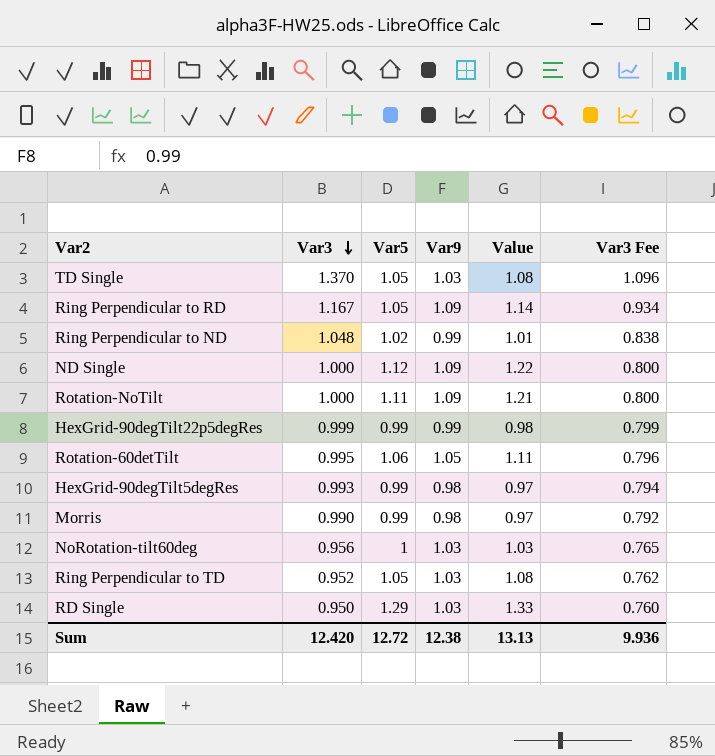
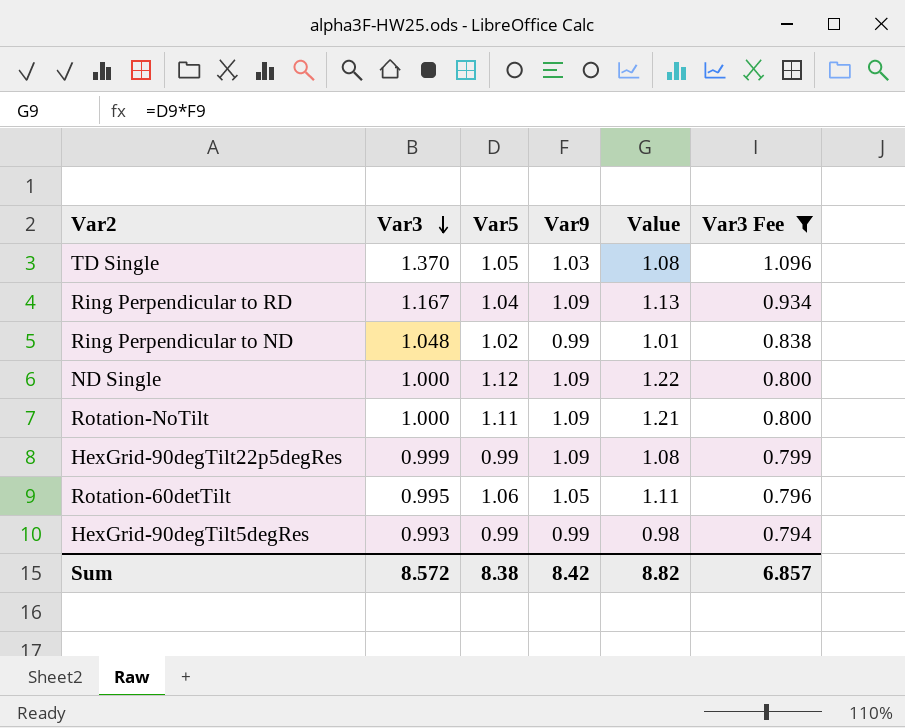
filter: none -> Var3 Fee >= 0.794
Ring Perpendicular to RD | Var5: 1.05 -> 1.04
Ring Perpendicular to RD | Value: 1.14 -> 1.13
HexGrid-90degTilt22p5degRes | Var9: 0.99 -> 1.09
HexGrid-90degTilt22p5degRes | Value: 0.98 -> 1.08
HexGrid-90degTilt5degRes | Var9: 0.98 -> 0.99
HexGrid-90degTilt5degRes | Value: 0.97 -> 0.98
Sum | Var3: 12.420 -> 8.572
Sum | Var5: 12.72 -> 8.38
Sum | Var9: 12.38 -> 8.42
Sum | Value: 13.13 -> 8.82
Sum | Var3 Fee: 9.936 -> 6.857

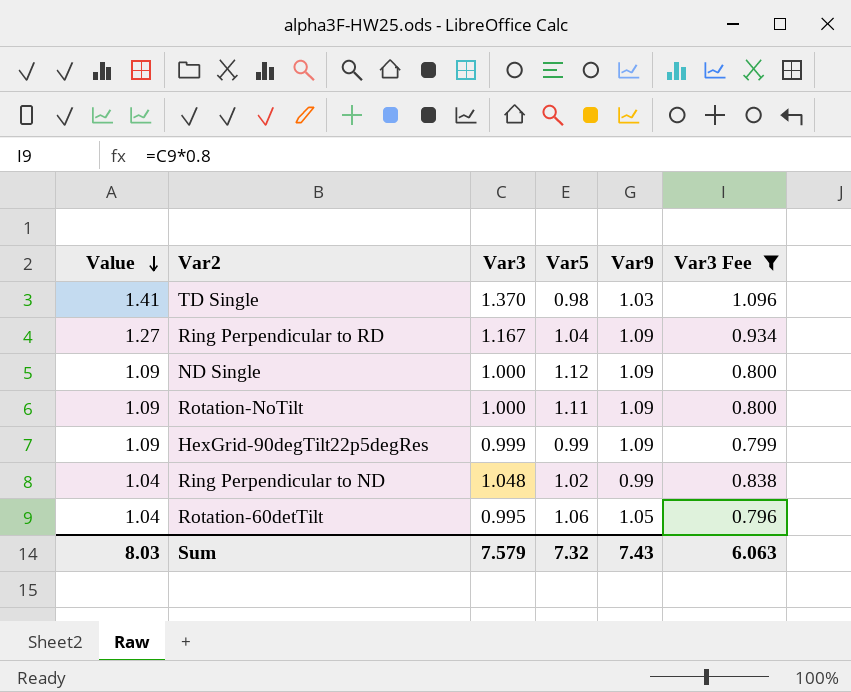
row order: Var3 descending -> Value descending
column Value | formula: [Var5] * [Var9] -> [Var3] * [Var9]
column Value | position: 5 -> 1
row HexGrid-90degTilt5degRes: 0.993 | 0.99 | 0.99 | 0.98 | 0.794 -> none
TD Single | Var5: 1.05 -> 0.98
Sum | Value: 8.82 -> 8.03
Sum | Var3: 8.572 -> 7.579
Sum | Var5: 8.38 -> 7.32
Sum | Var9: 8.42 -> 7.43
Sum | Var3 Fee: 6.857 -> 6.063

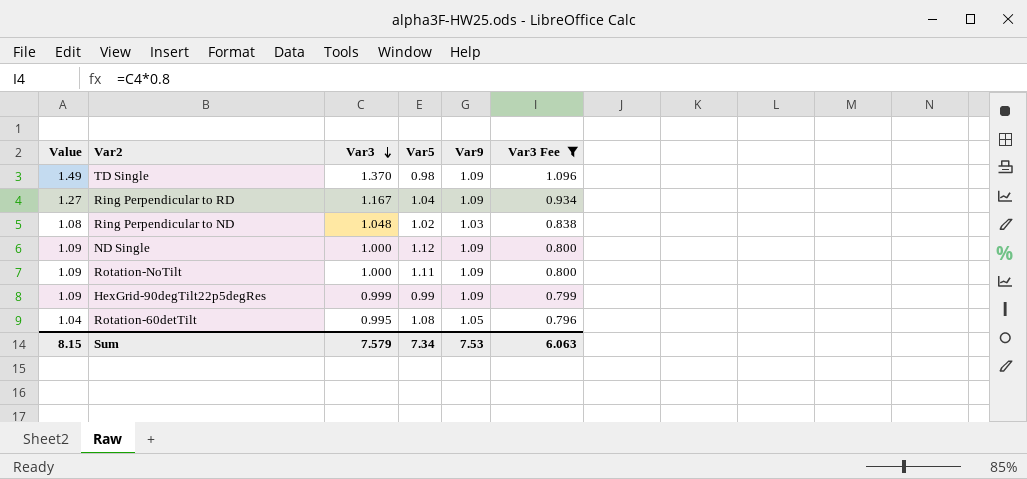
row order: Value descending -> Var3 descending
TD Single | Value: 1.41 -> 1.49
TD Single | Var9: 1.03 -> 1.09
Ring Perpendicular to ND | Value: 1.04 -> 1.08
Ring Perpendicular to ND | Var9: 0.99 -> 1.03
Rotation-60detTilt | Var5: 1.06 -> 1.08
Sum | Value: 8.03 -> 8.15
Sum | Var5: 7.32 -> 7.34
Sum | Var9: 7.43 -> 7.53

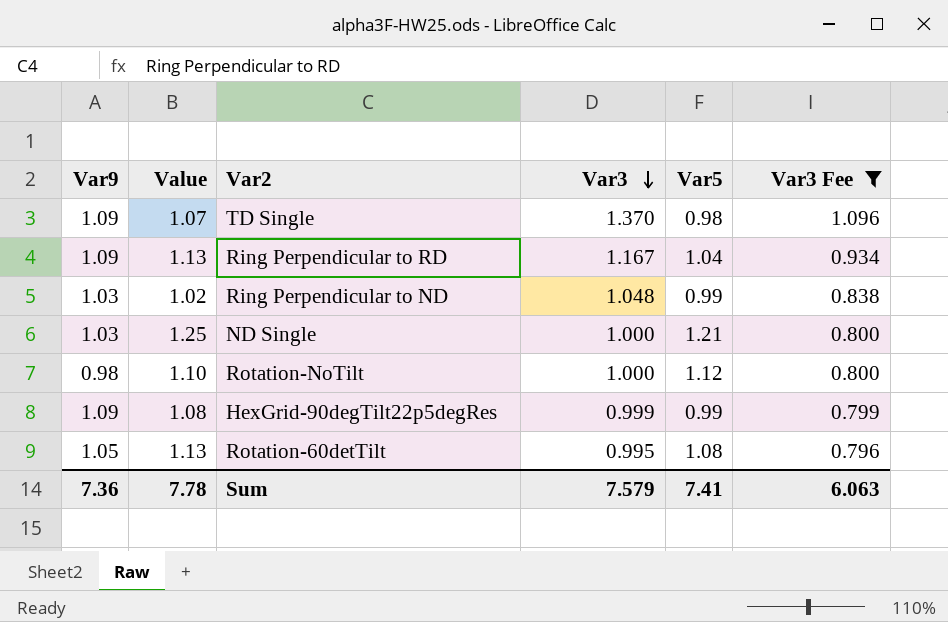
column Var9 | position: 5 -> 1
column Value | formula: [Var3] * [Var9] -> [Var9] * [Var5]
Ring Perpendicular to ND | Var5: 1.02 -> 0.99
ND Single | Var9: 1.09 -> 1.03
ND Single | Var5: 1.12 -> 1.21
Rotation-NoTilt | Var9: 1.09 -> 0.98
Rotation-NoTilt | Var5: 1.11 -> 1.12
Sum | Var9: 7.53 -> 7.36
Sum | Value: 8.15 -> 7.78
Sum | Var5: 7.34 -> 7.41

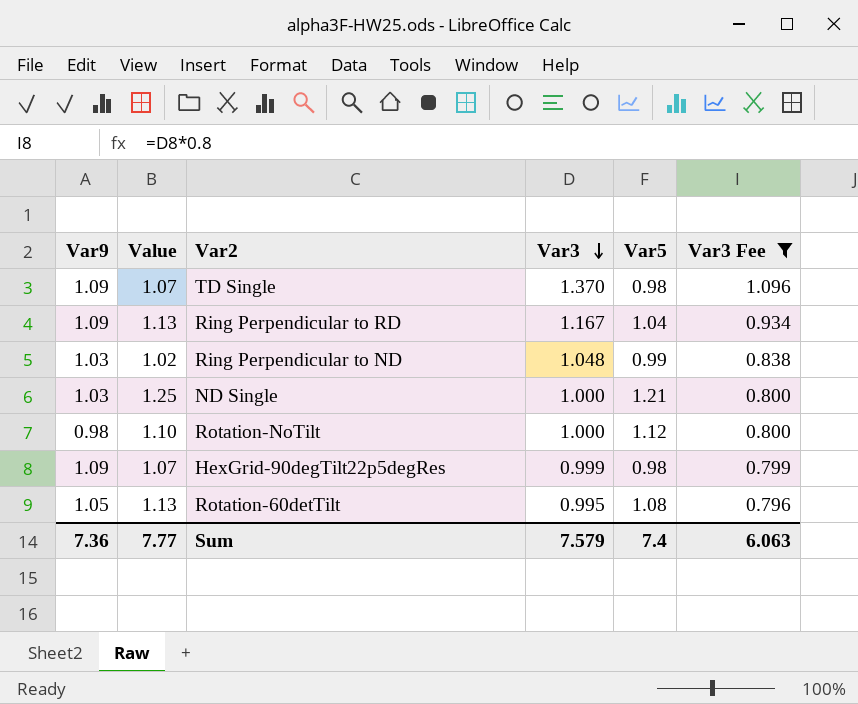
HexGrid-90degTilt22p5degRes | Value: 1.08 -> 1.07
HexGrid-90degTilt22p5degRes | Var5: 0.99 -> 0.98
Sum | Value: 7.78 -> 7.77
Sum | Var5: 7.41 -> 7.4

